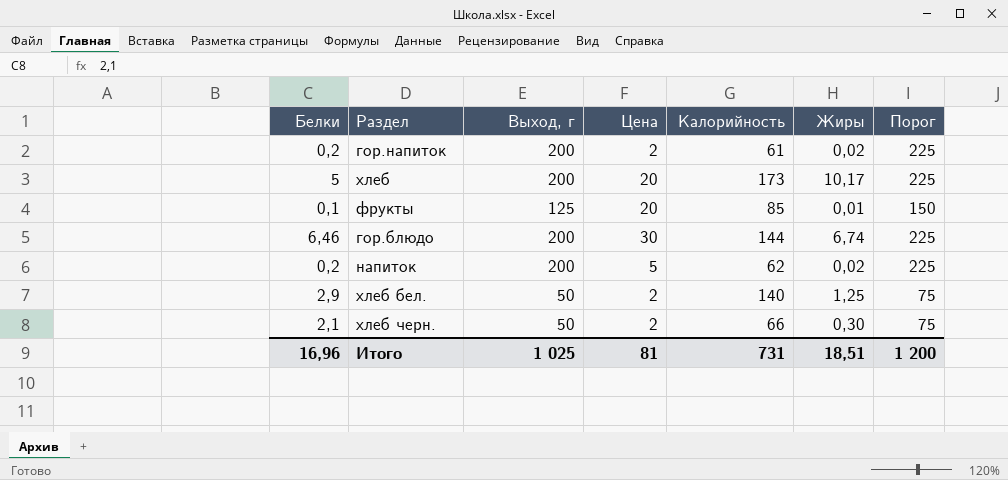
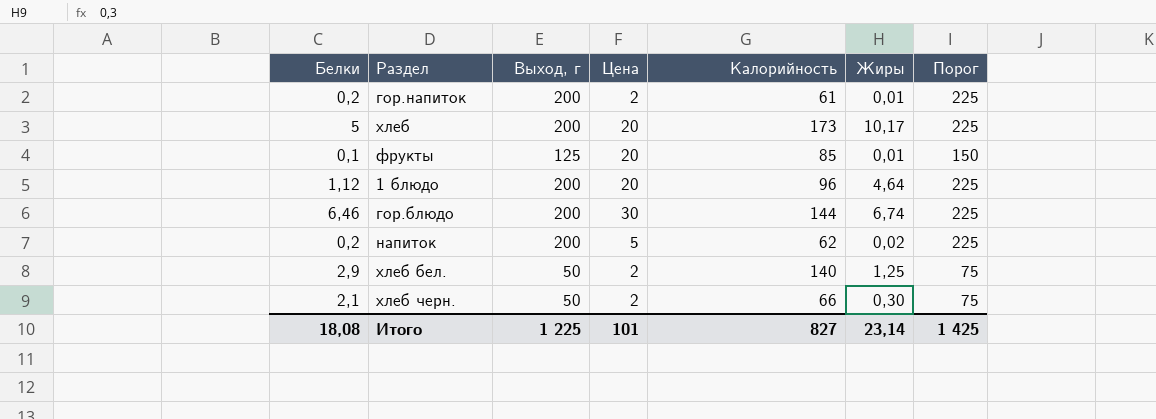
гор.напиток | Жиры: 0,02 -> 0,01
row 1 блюдо: none -> 1,12 | 200 | 20 | 96 | 4,64 | 225
Итого | Белки: 16,96 -> 18,08
Итого | Выход, г: 1 025 -> 1 225
Итого | Цена: 81 -> 101
Итого | Калорийность: 731 -> 827
Итого | Жиры: 18,51 -> 23,14
Итого | Порог: 1 200 -> 1 425

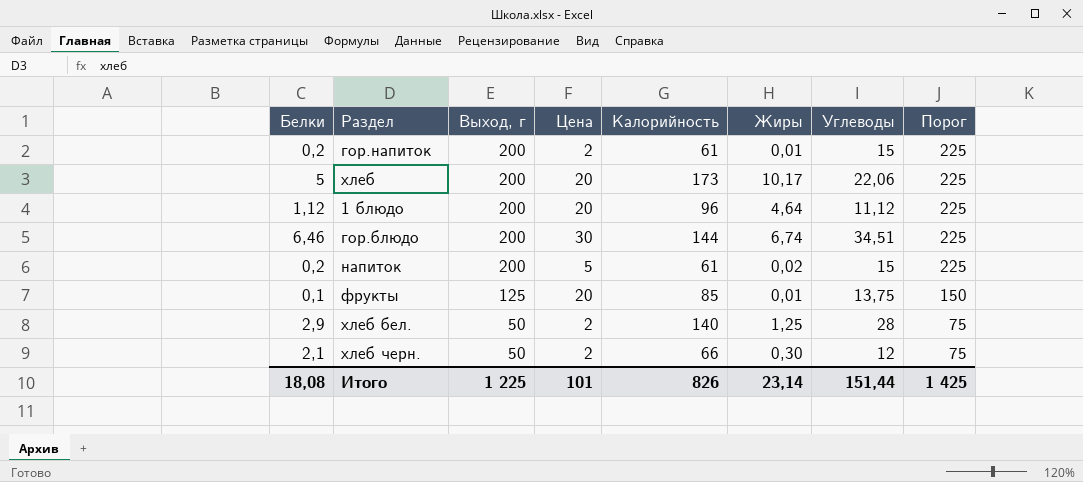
row order: none -> Выход, г descending
column Углеводы | position: none -> 7
напиток | Калорийность: 62 -> 61
Итого | Калорийность: 827 -> 826

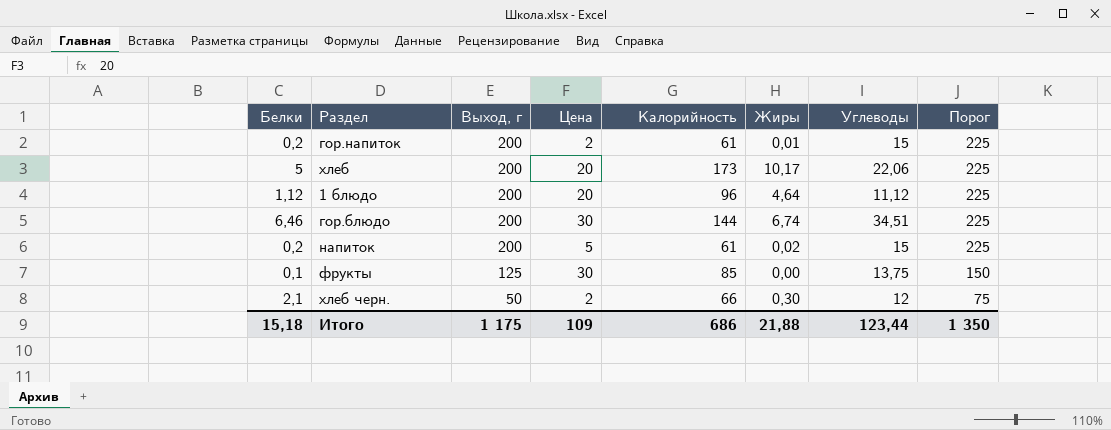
row хлеб бел.: 2,9 | 50 | 2 | 140 | 1,25 | 28 | 75 -> none
фрукты | Цена: 20 -> 30
фрукты | Жиры: 0,01 -> 0,00
Итого | Белки: 18,08 -> 15,18
Итого | Выход, г: 1 225 -> 1 175
Итого | Цена: 101 -> 109
Итого | Калорийность: 826 -> 686
Итого | Жиры: 23,14 -> 21,88
Итого | Углеводы: 151,44 -> 123,44
Итого | Порог: 1 425 -> 1 350

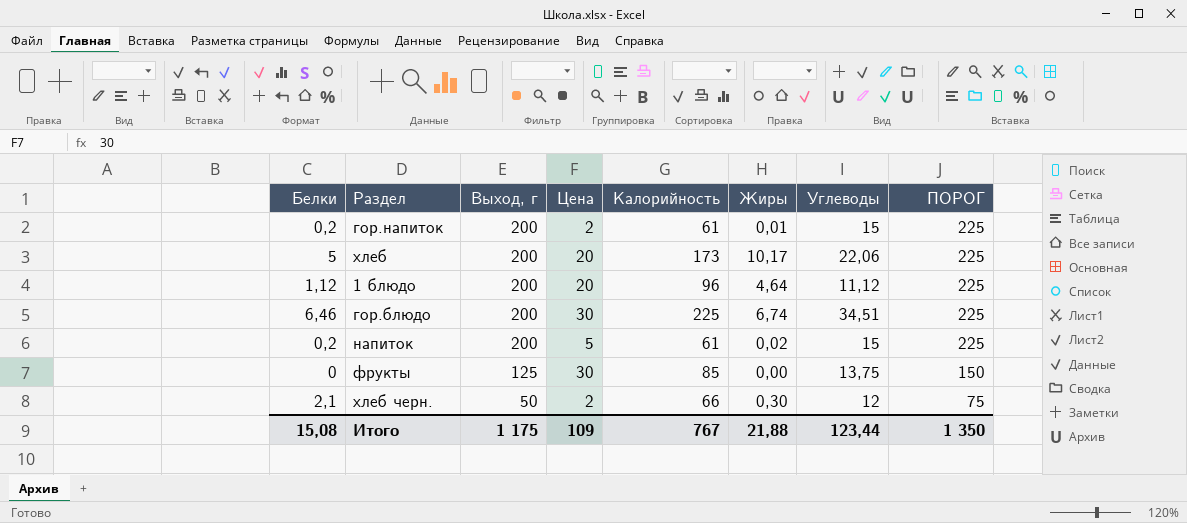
column name: Порог -> ПОРОГ
гор.блюдо | Калорийность: 144 -> 225
фрукты | Белки: 0,1 -> 0
Итого | Белки: 15,18 -> 15,08
Итого | Калорийность: 686 -> 767

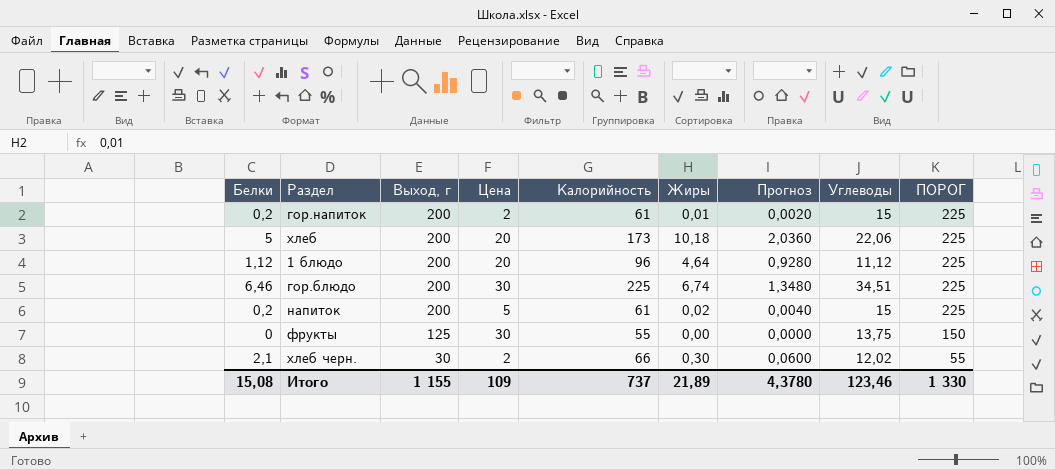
column Прогноз | formula: none -> [Жиры] * 0,2
хлеб | Жиры: 10,17 -> 10,18
фрукты | Калорийность: 85 -> 55
хлеб черн. | Выход, г: 50 -> 30
хлеб черн. | Углеводы: 12 -> 12,02
хлеб черн. | ПОРОГ: 75 -> 55
Итого | Выход, г: 1 175 -> 1 155
Итого | Калорийность: 767 -> 737
Итого | Жиры: 21,88 -> 21,89
Итого | Углеводы: 123,44 -> 123,46
Итого | ПОРОГ: 1 350 -> 1 330

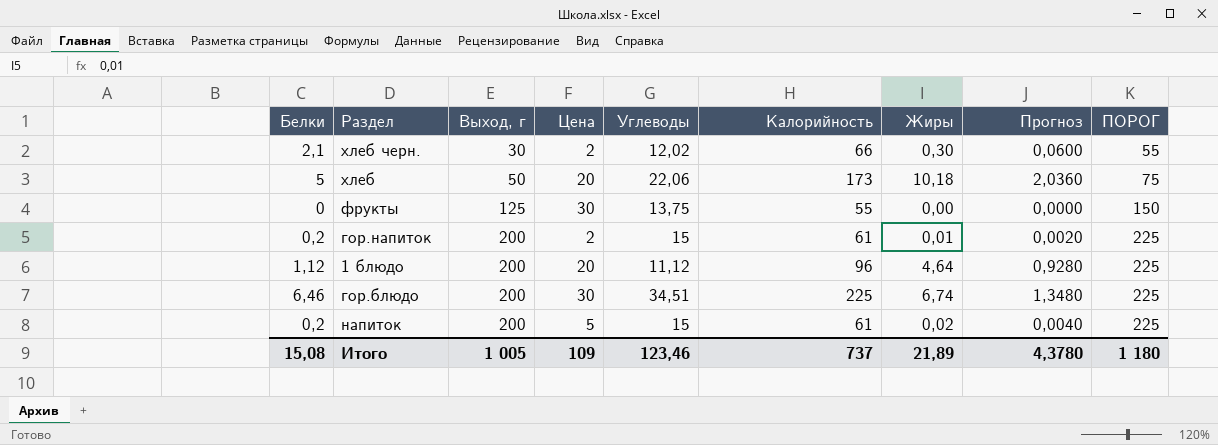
row order: Выход, г descending -> Выход, г ascending
column Углеводы | position: 8 -> 5
хлеб | Выход, г: 200 -> 50
хлеб | ПОРОГ: 225 -> 75
Итого | Выход, г: 1 155 -> 1 005
Итого | ПОРОГ: 1 330 -> 1 180

